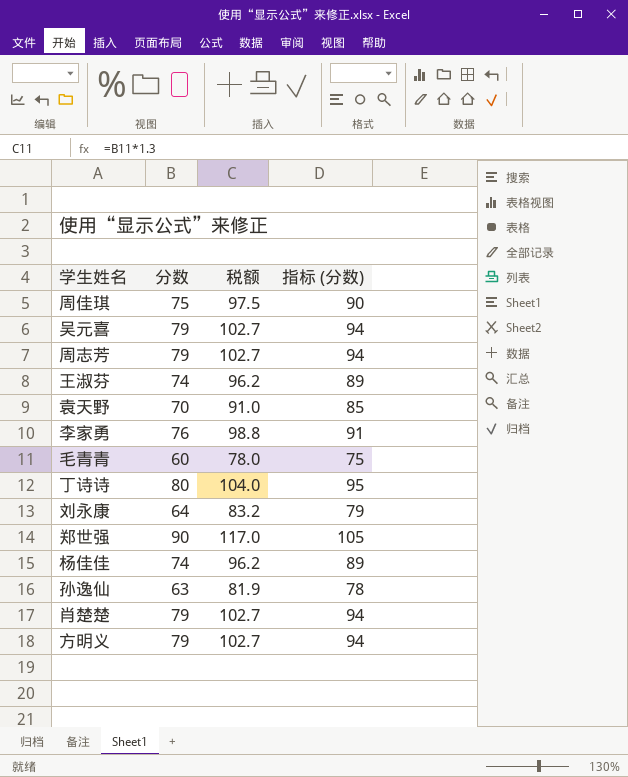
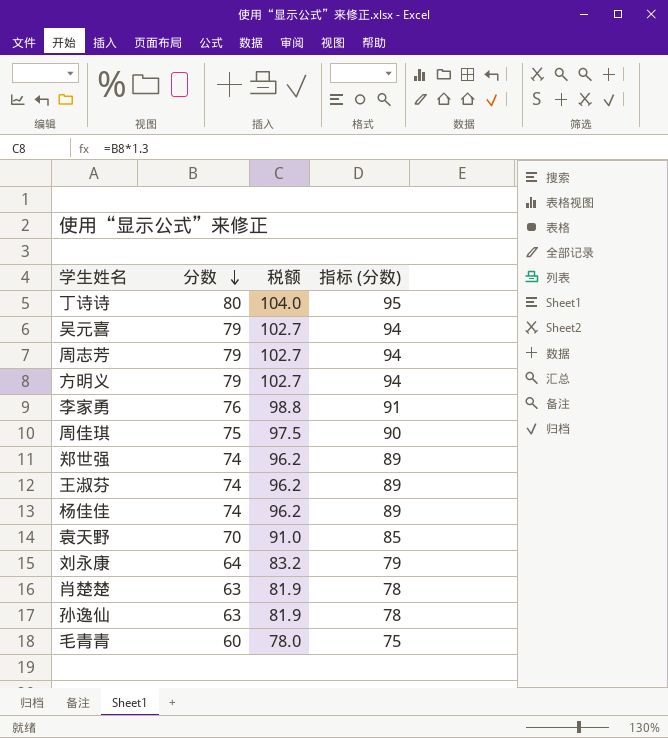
row order: none -> 分数 descending
郑世强 | 分数: 90 -> 74
郑世强 | 税额: 117.0 -> 96.2
郑世强 | 指标 (分数): 105 -> 89
肖楚楚 | 分数: 79 -> 63
肖楚楚 | 税额: 102.7 -> 81.9
肖楚楚 | 指标 (分数): 94 -> 78

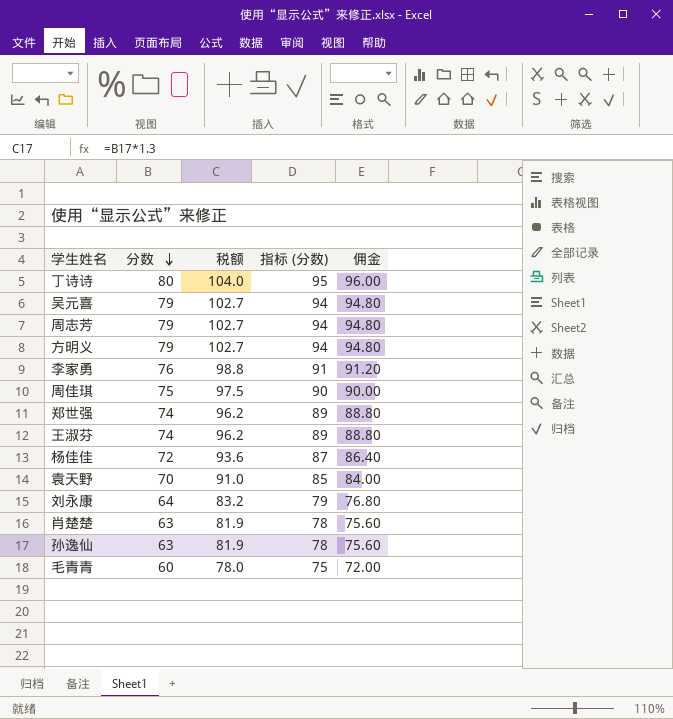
column 佣金 | formula: none -> [分数] * 1.2
杨佳佳 | 分数: 74 -> 72
杨佳佳 | 税额: 96.2 -> 93.6
杨佳佳 | 指标 (分数): 89 -> 87

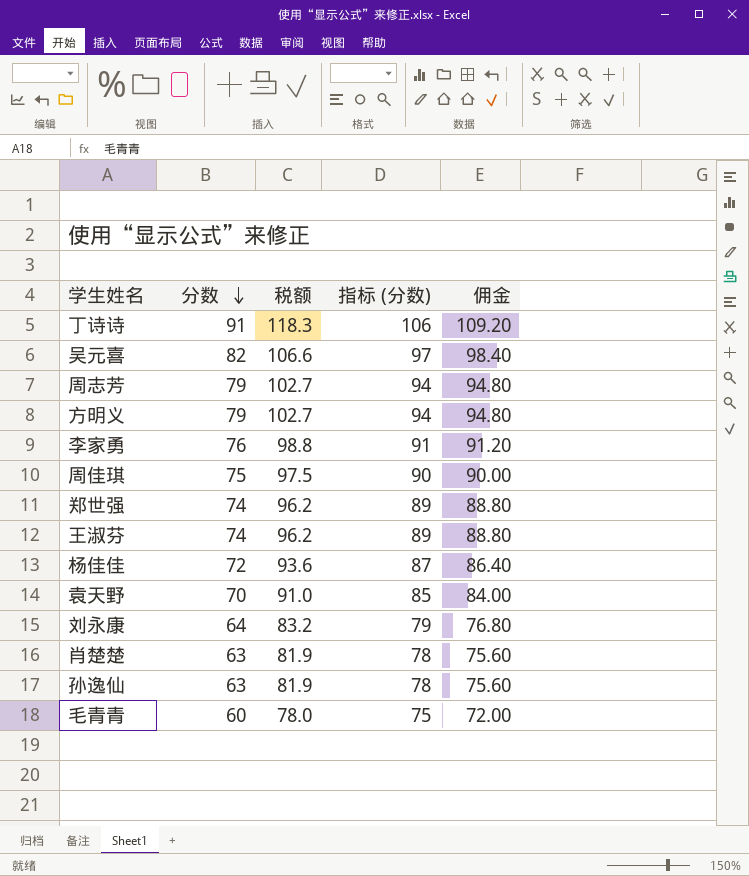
丁诗诗 | 分数: 80 -> 91
丁诗诗 | 税额: 104.0 -> 118.3
丁诗诗 | 指标 (分数): 95 -> 106
丁诗诗 | 佣金: 96.00 -> 109.20
吴元喜 | 分数: 79 -> 82
吴元喜 | 税额: 102.7 -> 106.6
吴元喜 | 指标 (分数): 94 -> 97
吴元喜 | 佣金: 94.80 -> 98.40

